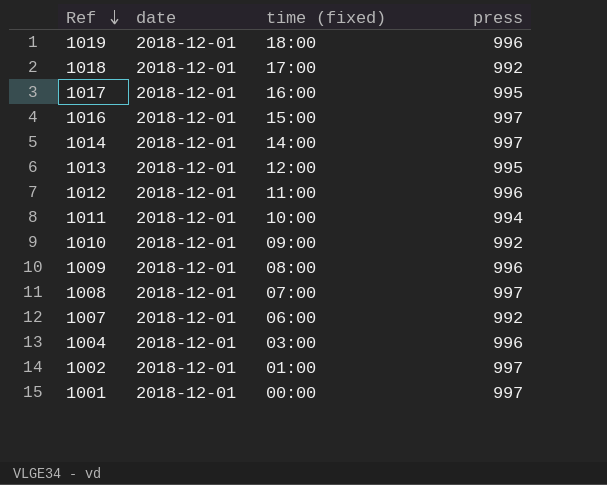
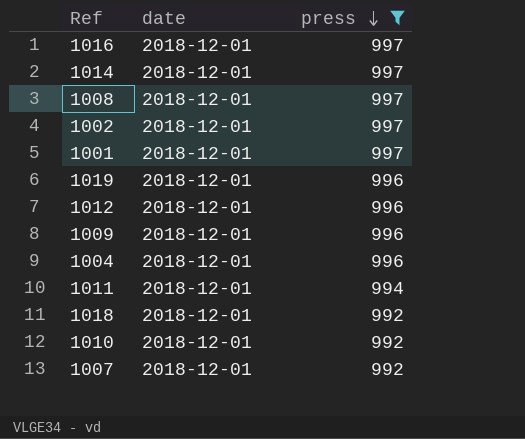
filter: none -> press != 995
row order: Ref descending -> press descending
column time (fixed) | position: 3 -> none

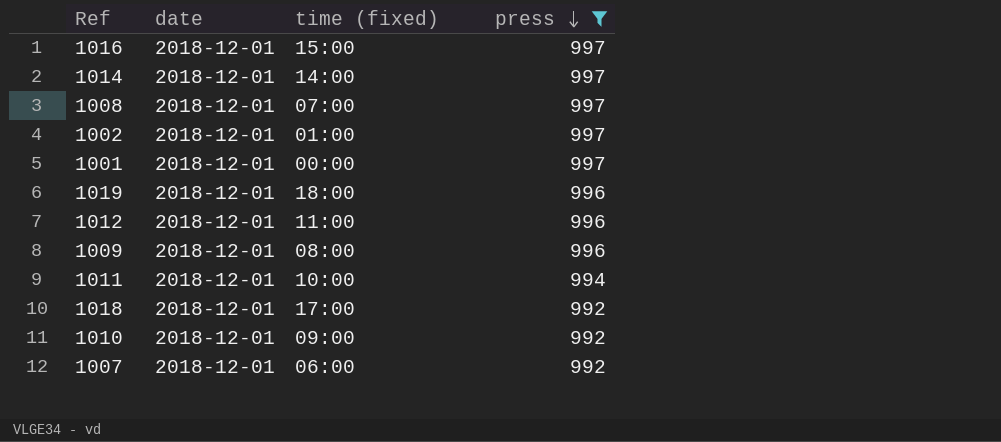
column time (fixed) | position: none -> 3
row 1004: 2018-12-01 | 996 -> none

